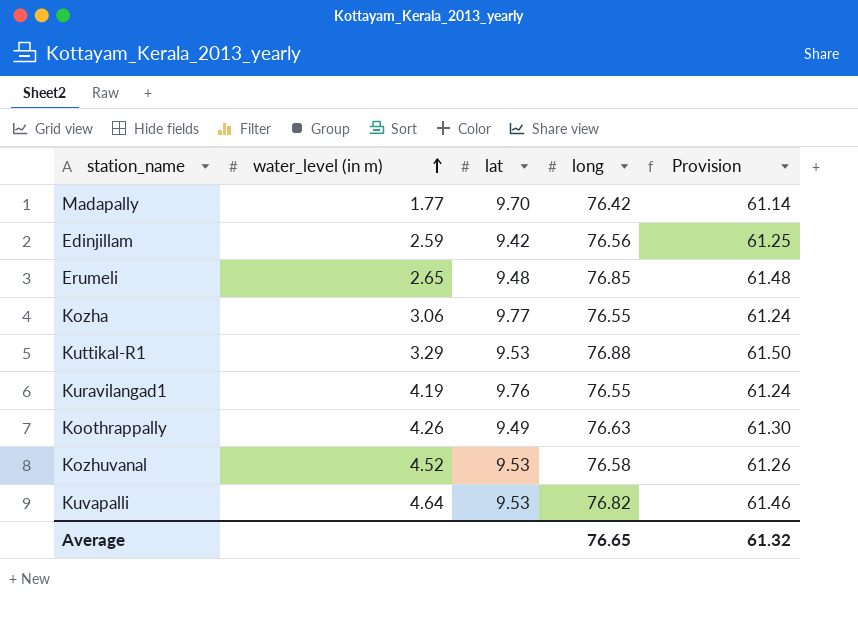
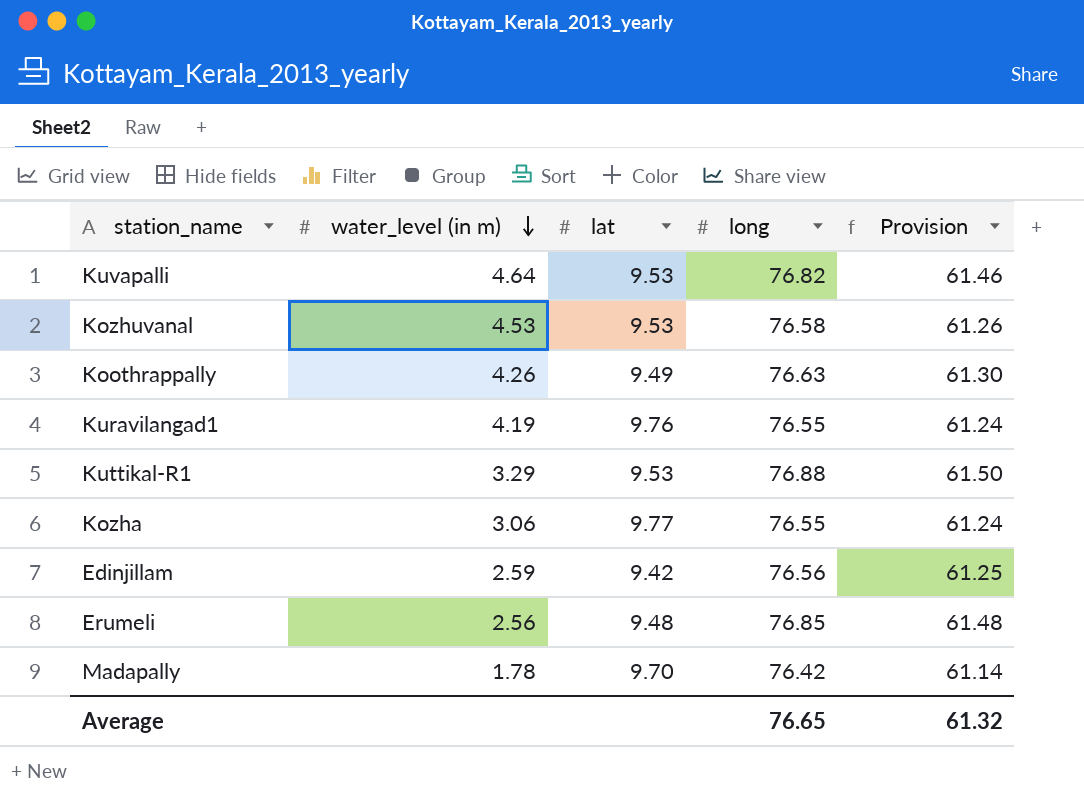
row order: water_level (in m) ascending -> water_level (in m) descending
Kozhuvanal | water_level (in m): 4.52 -> 4.53
Erumeli | water_level (in m): 2.65 -> 2.56
Madapally | water_level (in m): 1.77 -> 1.78

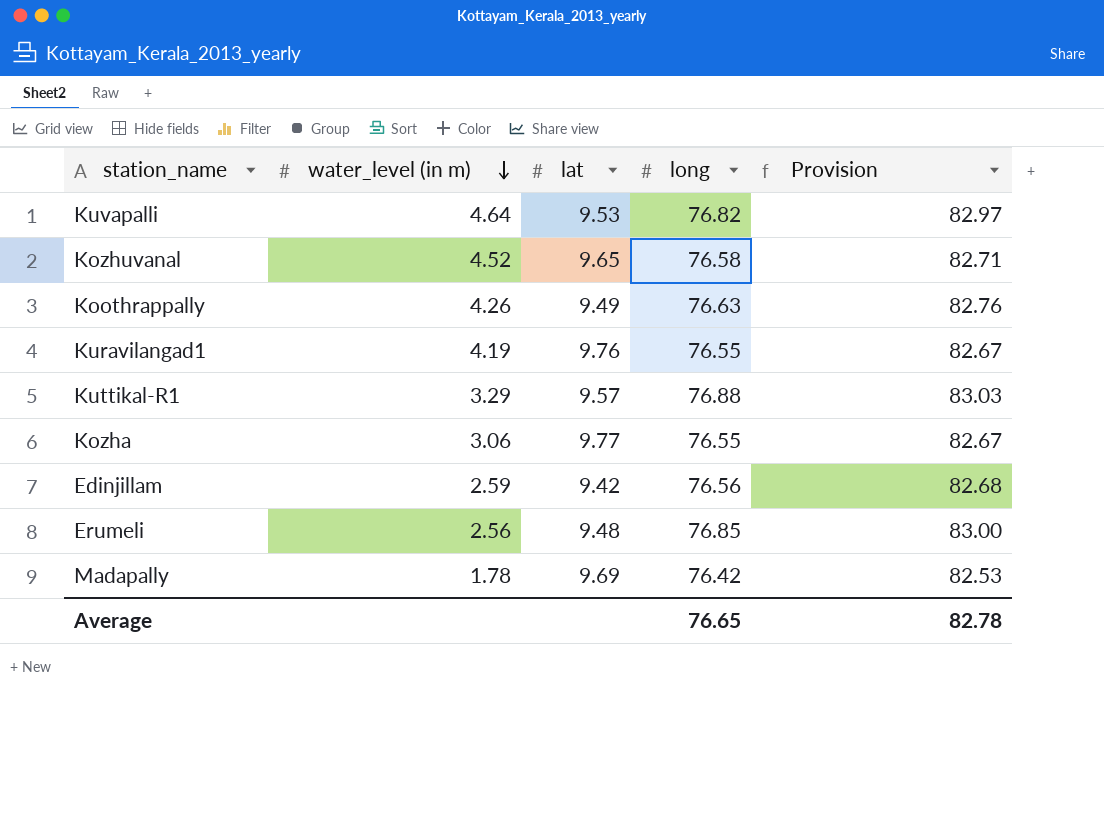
column Provision | formula: [long] * 0.8 -> [long] * 1.08
Kozhuvanal | water_level (in m): 4.53 -> 4.52
Kozhuvanal | lat: 9.53 -> 9.65
Kuttikal-R1 | lat: 9.53 -> 9.57
Madapally | lat: 9.70 -> 9.69
Average | Provision: 61.32 -> 82.78

